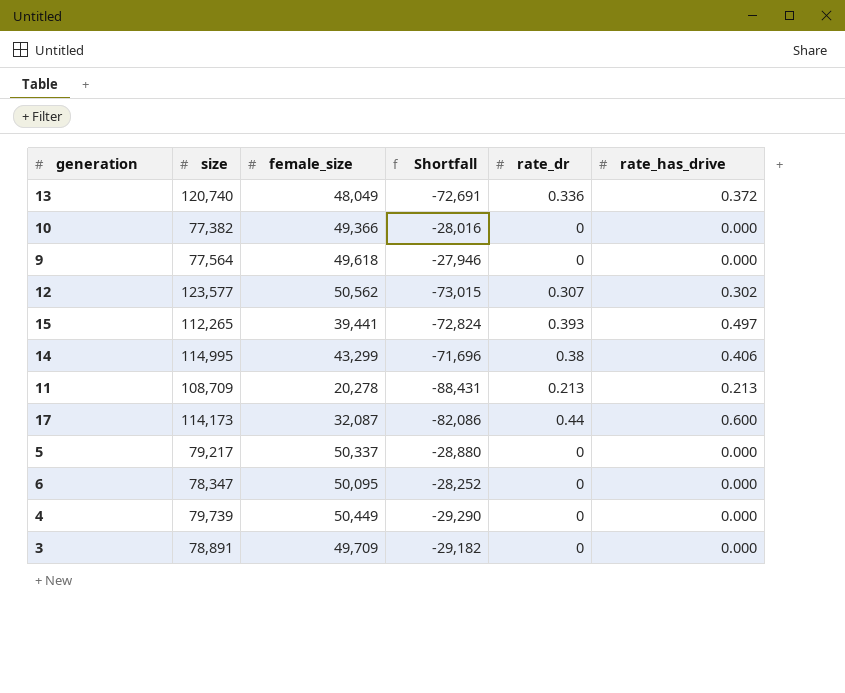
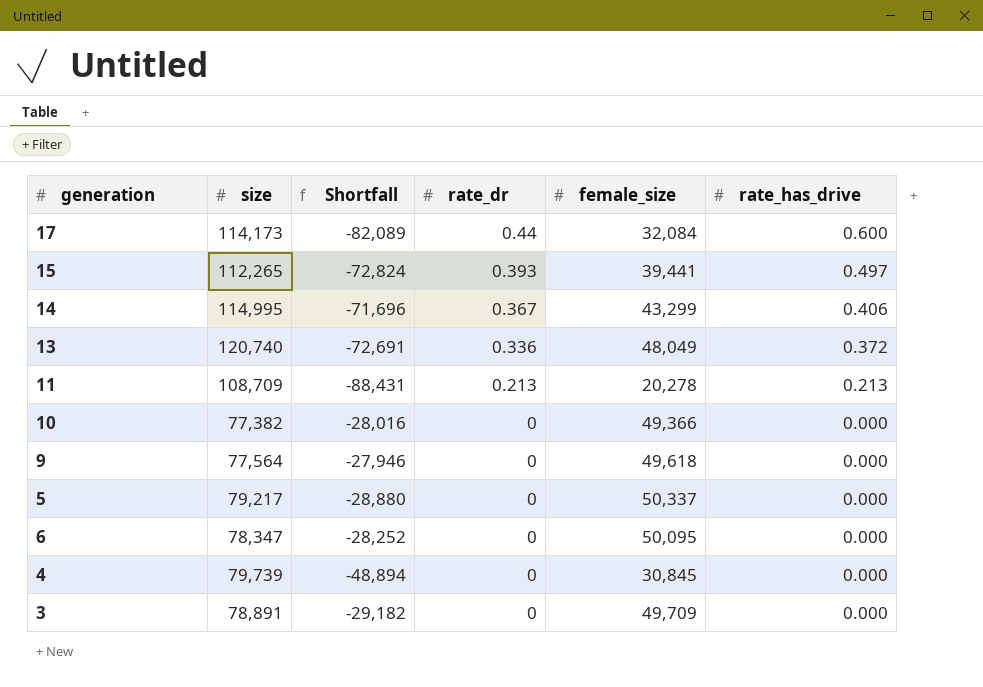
row order: none -> rate_dr descending
column female_size | position: 3 -> 5
row 12: 123,577 | 50,562 | -73,015 | 0.307 | 0.302 -> none
17 | Shortfall: -82,086 -> -82,089
17 | female_size: 32,087 -> 32,084
14 | rate_dr: 0.38 -> 0.367
4 | Shortfall: -29,290 -> -48,894
4 | female_size: 50,449 -> 30,845

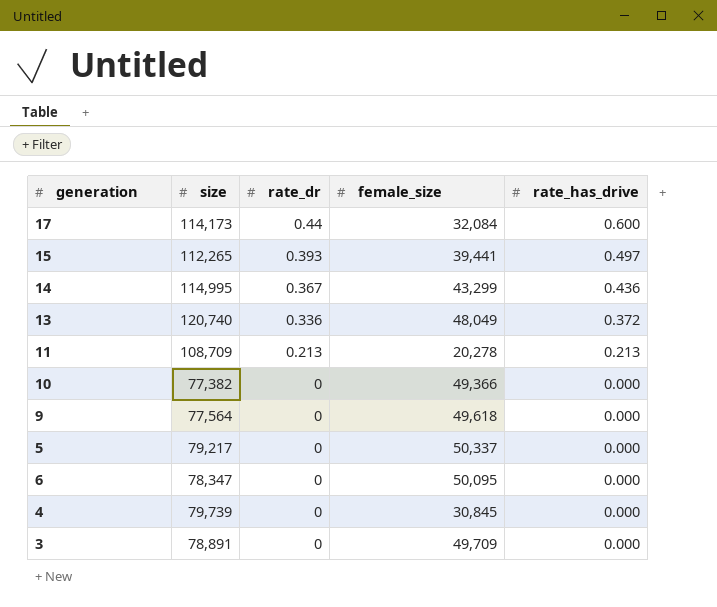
column Shortfall | formula: [female_size] - [size] -> none
14 | rate_has_drive: 0.406 -> 0.436

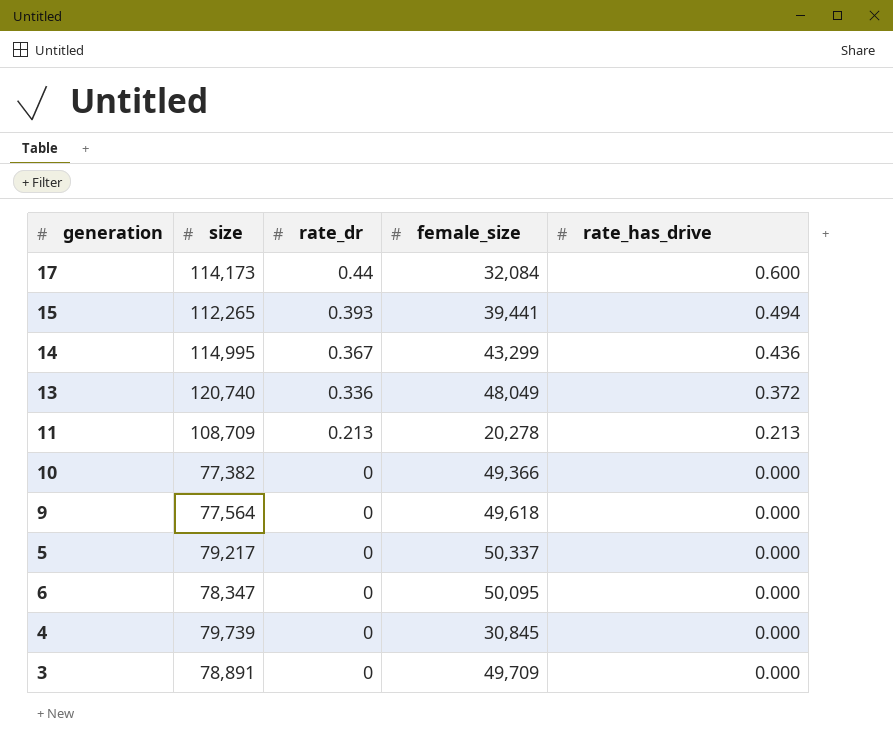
15 | rate_has_drive: 0.497 -> 0.494

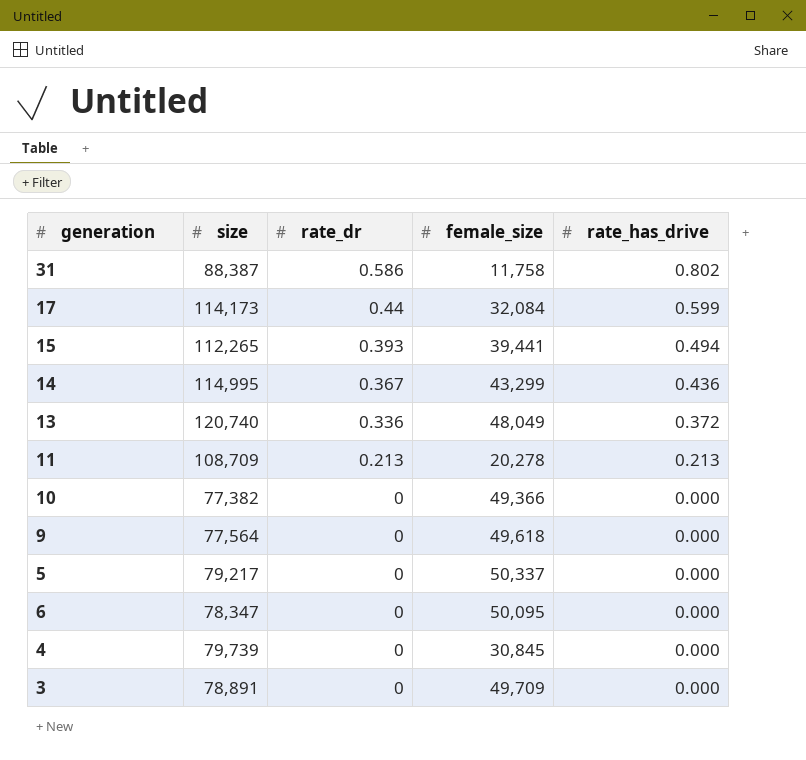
row 31: none -> 88,387 | 0.586 | 11,758 | 0.802
17 | rate_has_drive: 0.600 -> 0.599

